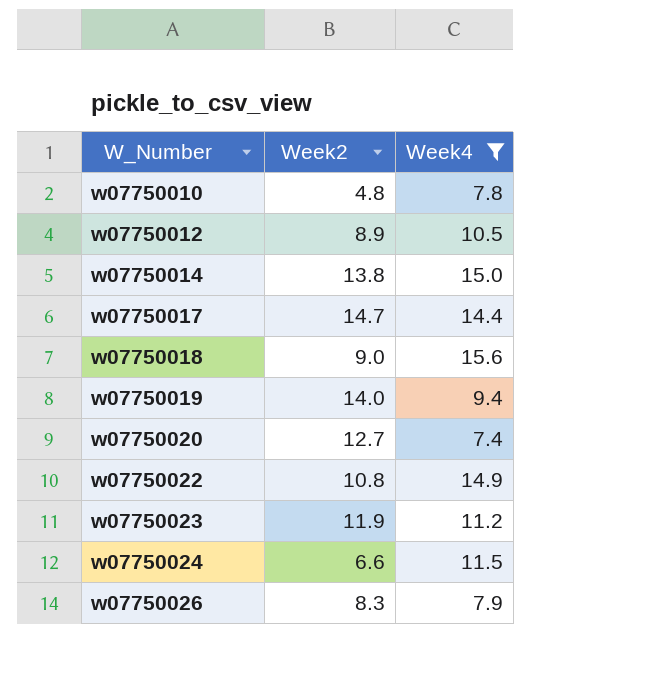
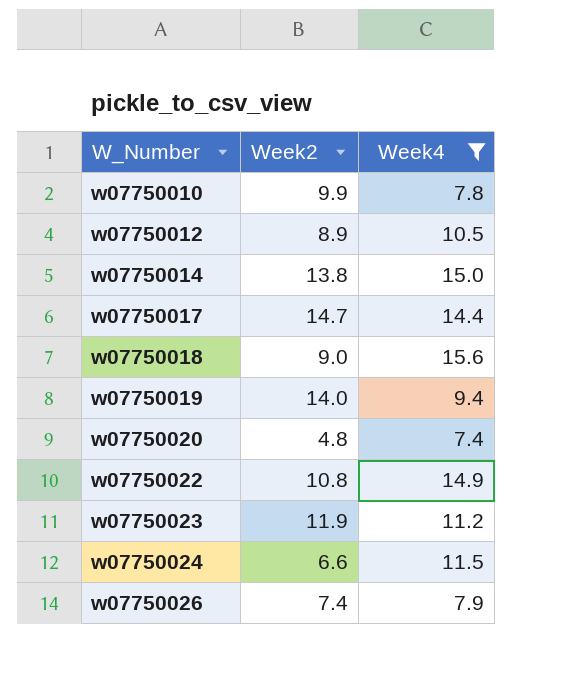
w07750010 | Week2: 4.8 -> 9.9
w07750020 | Week2: 12.7 -> 4.8
w07750026 | Week2: 8.3 -> 7.4

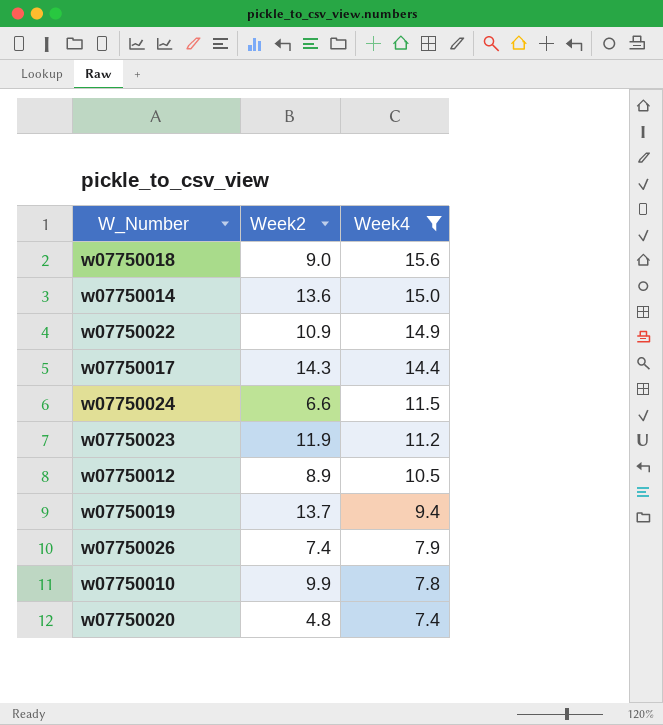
row order: W_Number ascending -> Week4 descending
w07750014 | Week2: 13.8 -> 13.6
w07750022 | Week2: 10.8 -> 10.9
w07750017 | Week2: 14.7 -> 14.3
w07750019 | Week2: 14.0 -> 13.7

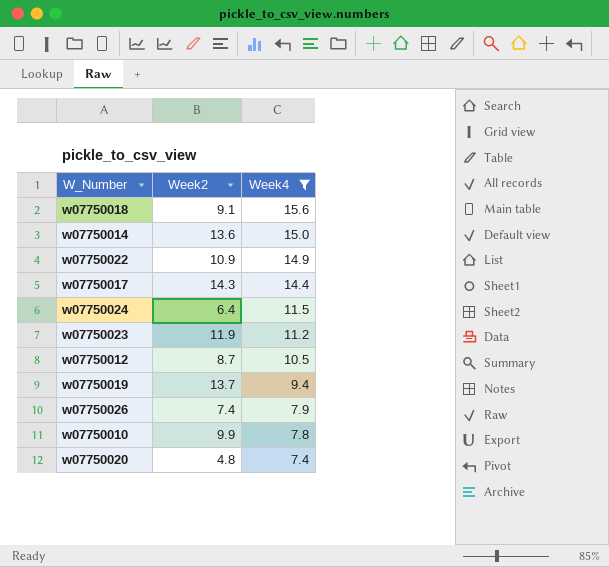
w07750018 | Week2: 9.0 -> 9.1
w07750024 | Week2: 6.6 -> 6.4
w07750012 | Week2: 8.9 -> 8.7

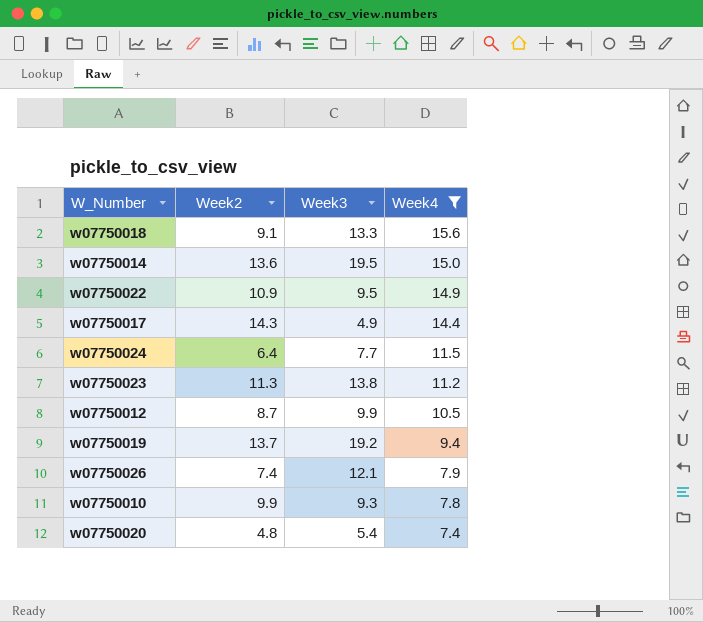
column Week3 | position: none -> 3
w07750023 | Week2: 11.9 -> 11.3

